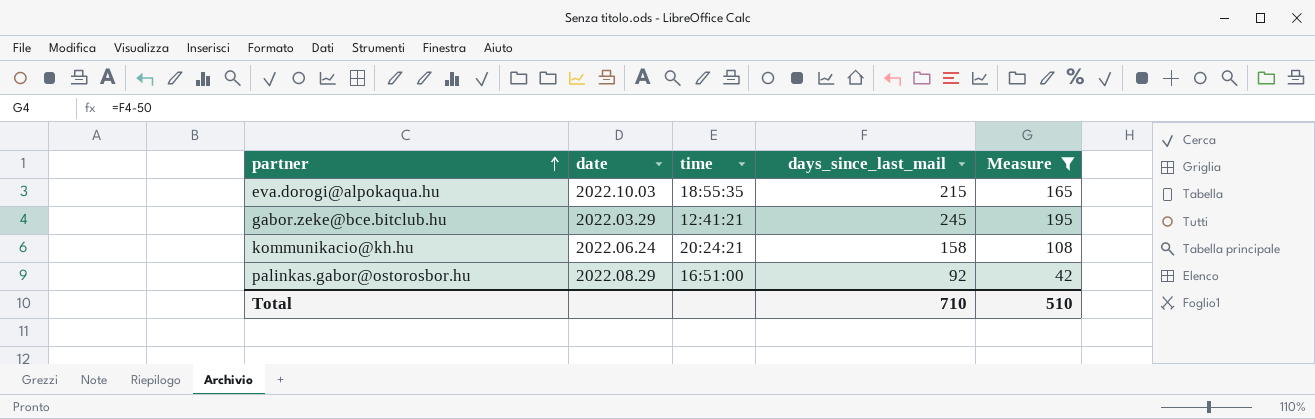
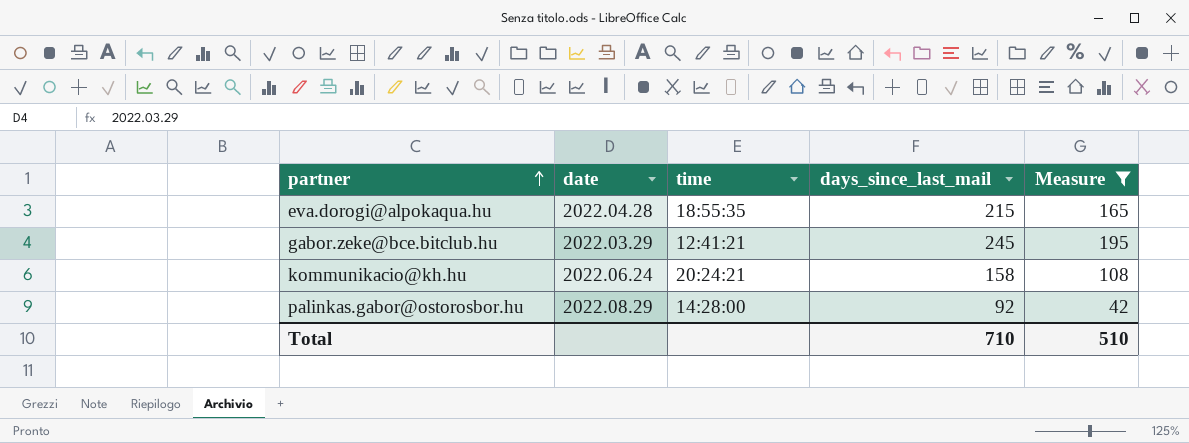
eva.dorogi@alpokaqua.hu | date: 2022.10.03 -> 2022.04.28
palinkas.gabor@ostorosbor.hu | time: 16:51:00 -> 14:28:00

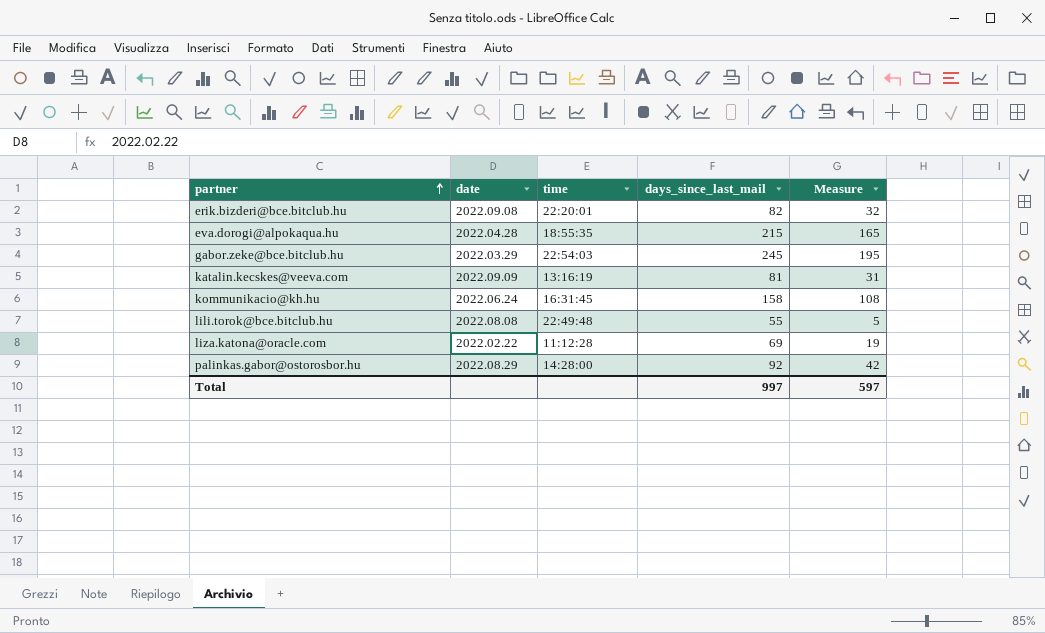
filter: Measure >= 42 -> none
gabor.zeke@bce.bitclub.hu | time: 12:41:21 -> 22:54:03
kommunikacio@kh.hu | time: 20:24:21 -> 16:31:45
Total | days_since_last_mail: 710 -> 997
Total | Measure: 510 -> 597

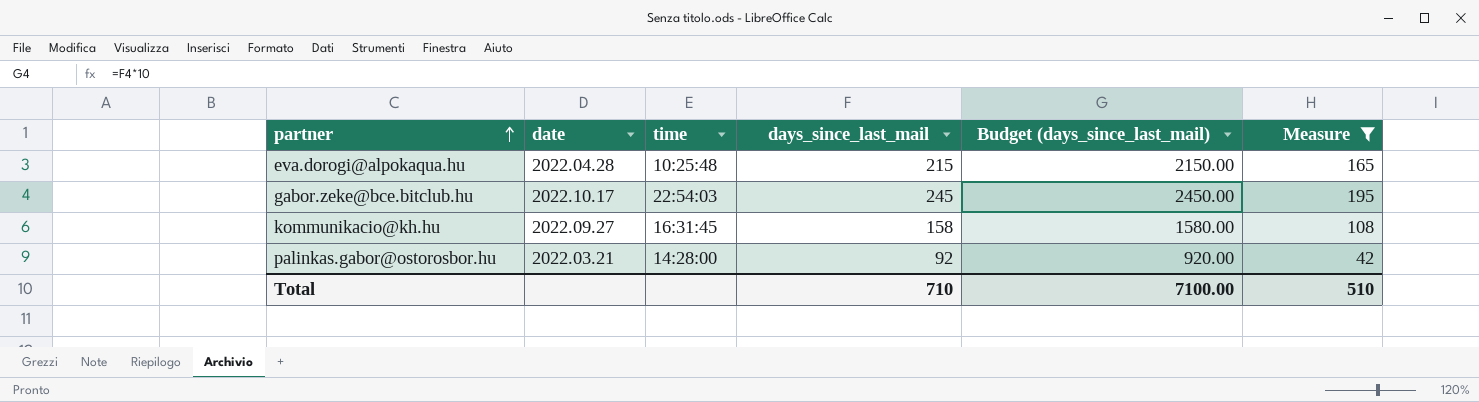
filter: none -> Measure >= 42
column Budget (days_since_last_mail) | formula: none -> [days_since_last_mail] * 10
eva.dorogi@alpokaqua.hu | time: 18:55:35 -> 10:25:48
gabor.zeke@bce.bitclub.hu | date: 2022.03.29 -> 2022.10.17
kommunikacio@kh.hu | date: 2022.06.24 -> 2022.09.27
palinkas.gabor@ostorosbor.hu | date: 2022.08.29 -> 2022.03.21
Total | days_since_last_mail: 997 -> 710
Total | Measure: 597 -> 510

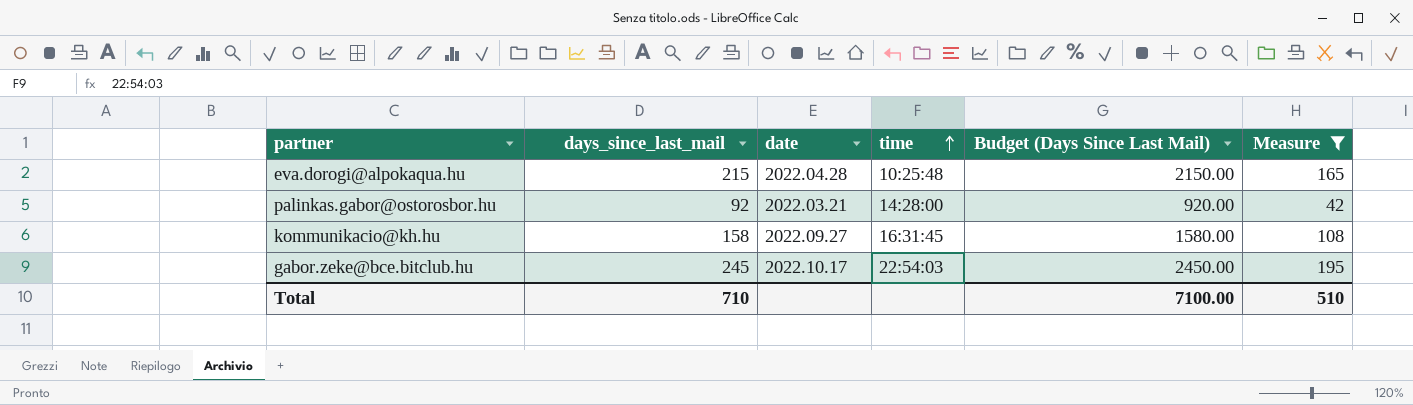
row order: partner ascending -> time ascending
column days_since_last_mail | position: 4 -> 2
column name: Budget (days_since_last_mail) -> Budget (Days Since Last Mail)

